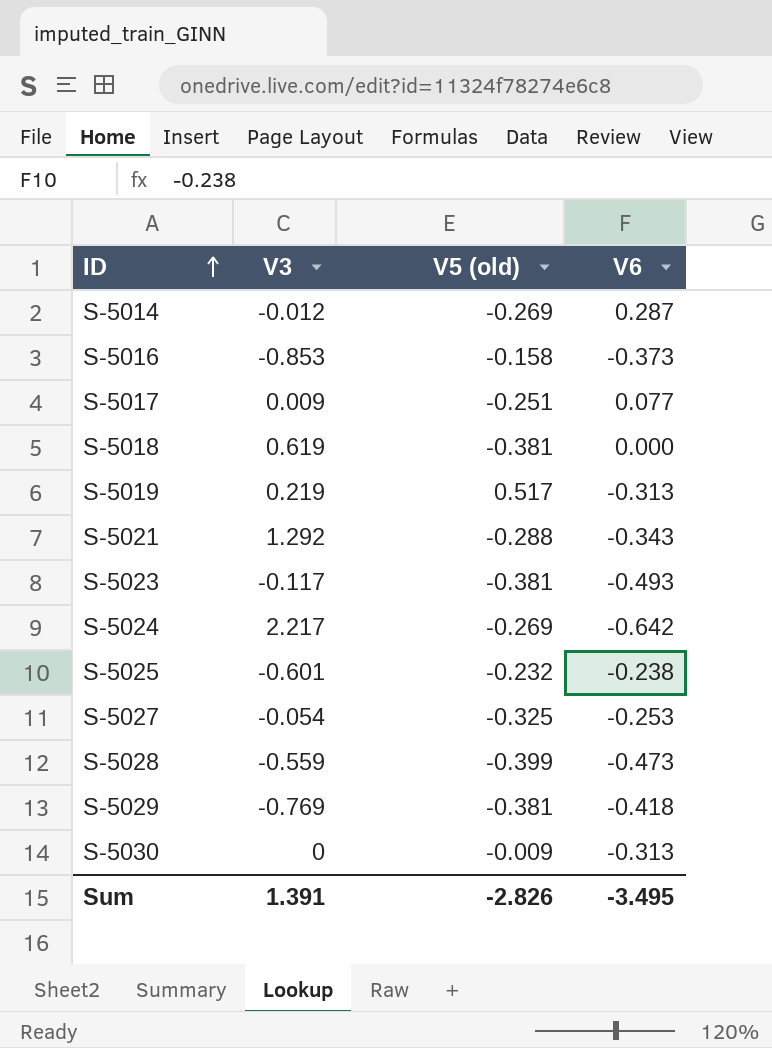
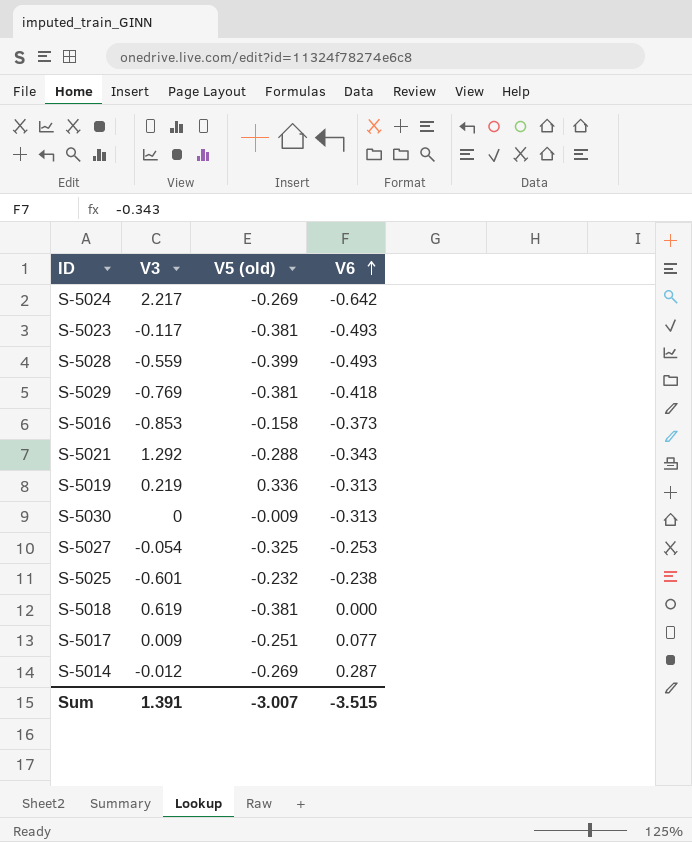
row order: ID ascending -> V6 ascending
S-5028 | V6: -0.473 -> -0.493
S-5019 | V5 (old): 0.517 -> 0.336
Sum | V5 (old): -2.826 -> -3.007
Sum | V6: -3.495 -> -3.515

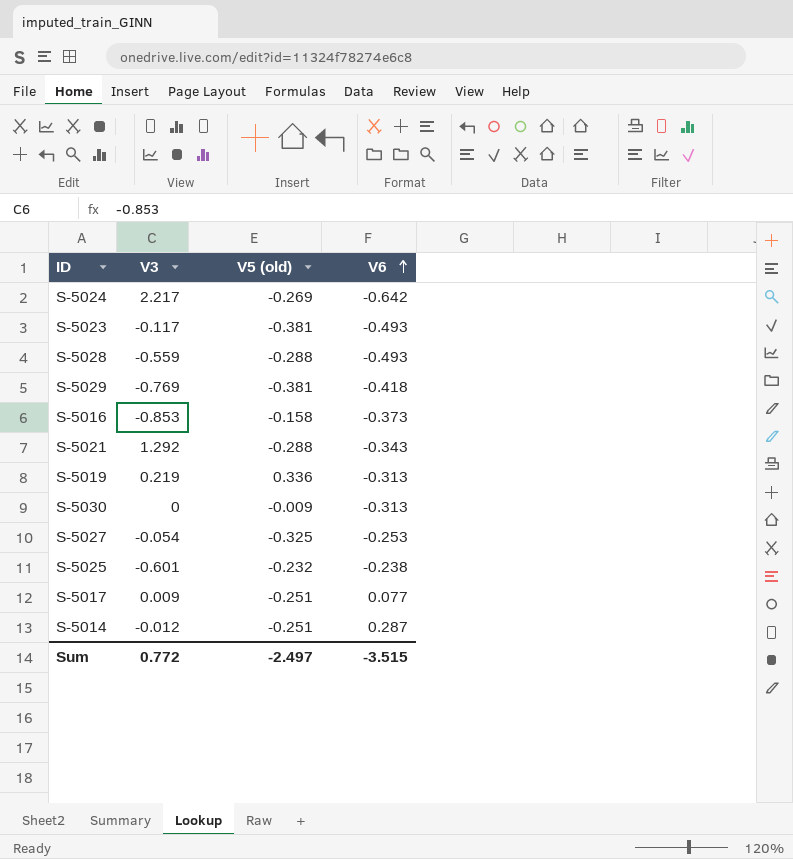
row S-5018: 0.619 | -0.381 | 0.000 -> none
S-5028 | V5 (old): -0.399 -> -0.288
S-5014 | V5 (old): -0.269 -> -0.251
Sum | V3: 1.391 -> 0.772
Sum | V5 (old): -3.007 -> -2.497

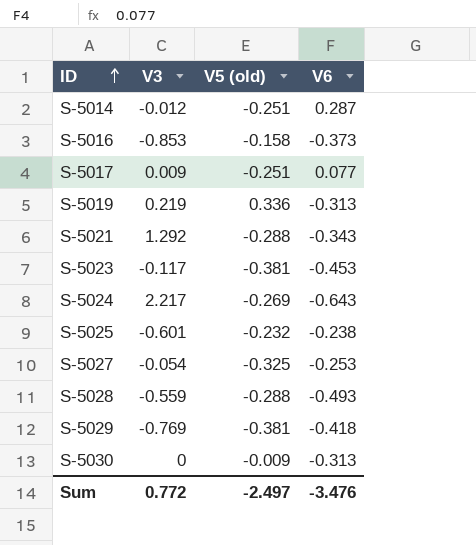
row order: V6 ascending -> ID ascending
S-5023 | V6: -0.493 -> -0.453
S-5024 | V6: -0.642 -> -0.643
Sum | V6: -3.515 -> -3.476

